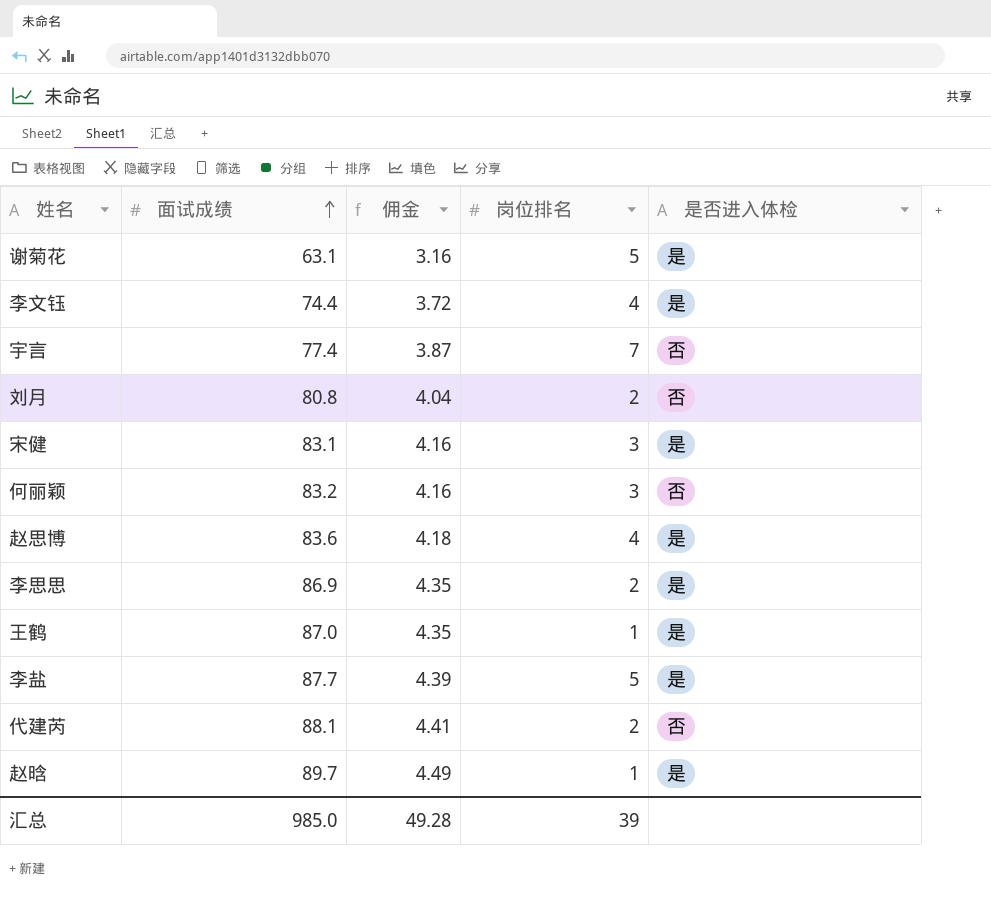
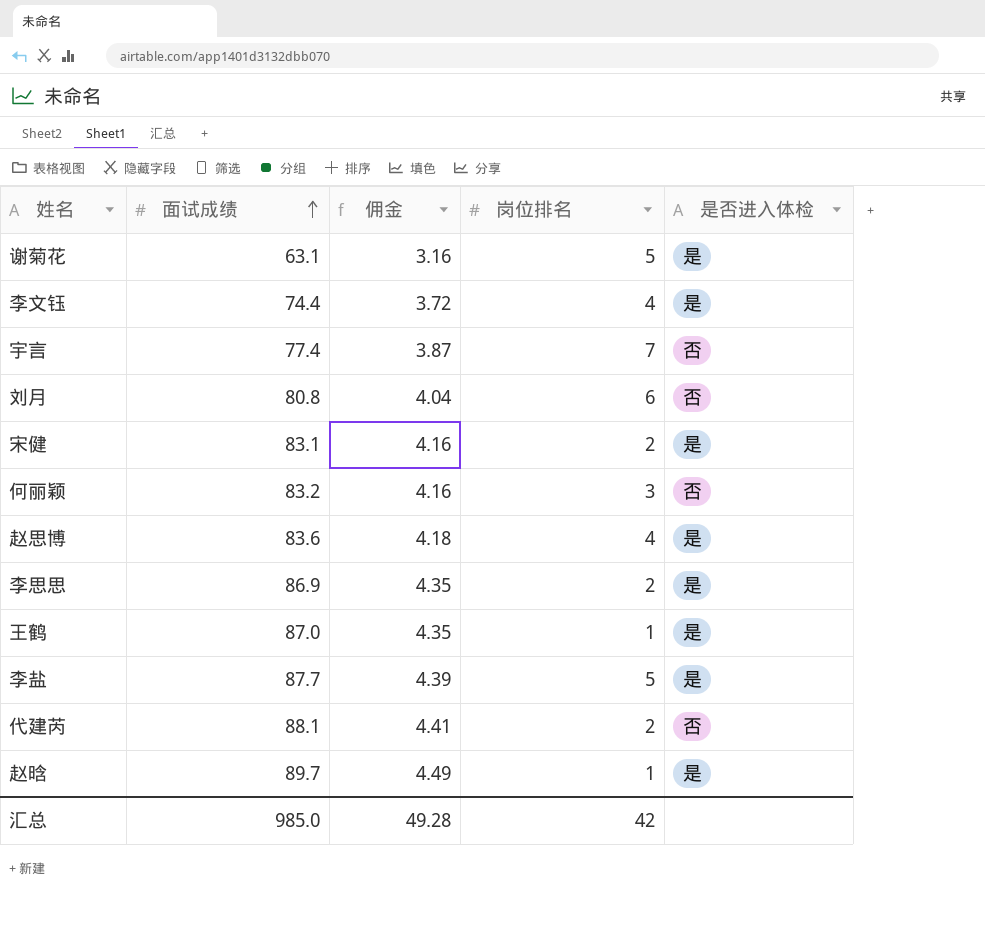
刘月 | 岗位排名: 2 -> 6
宋健 | 岗位排名: 3 -> 2
汇总 | 岗位排名: 39 -> 42

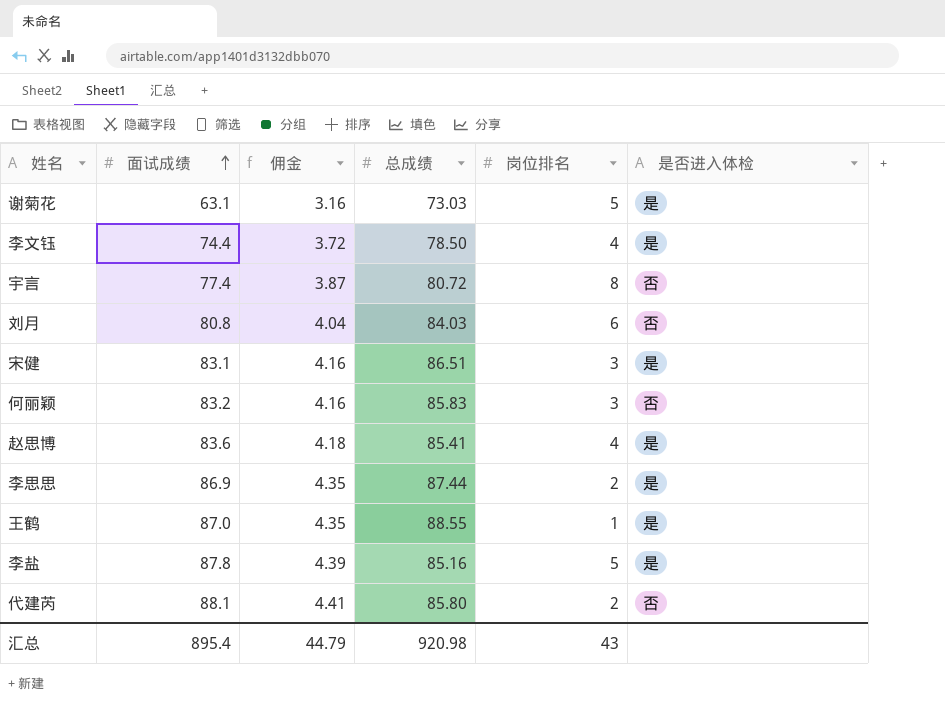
column 总成绩 | position: none -> 4
row 赵晗: 89.7 | 4.49 | 1 | 是 -> none
宇言 | 岗位排名: 7 -> 8
宋健 | 岗位排名: 2 -> 3
李盐 | 面试成绩: 87.7 -> 87.8
汇总 | 面试成绩: 985.0 -> 895.4
汇总 | 佣金: 49.28 -> 44.79
汇总 | 岗位排名: 42 -> 43

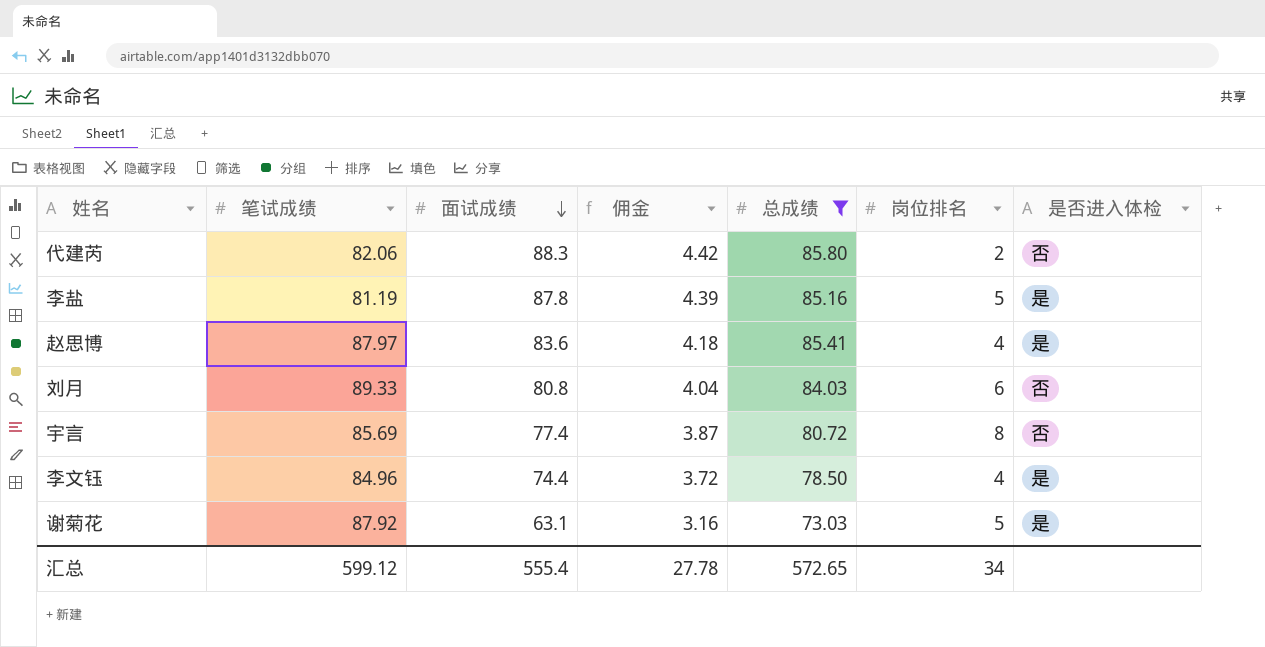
filter: none -> 总成绩 <= 85.80
row order: 面试成绩 ascending -> 面试成绩 descending
column 笔试成绩 | position: none -> 2
代建芮 | 面试成绩: 88.1 -> 88.3
代建芮 | 佣金: 4.41 -> 4.42
汇总 | 面试成绩: 895.4 -> 555.4
汇总 | 佣金: 44.79 -> 27.78
汇总 | 总成绩: 920.98 -> 572.65
汇总 | 岗位排名: 43 -> 34

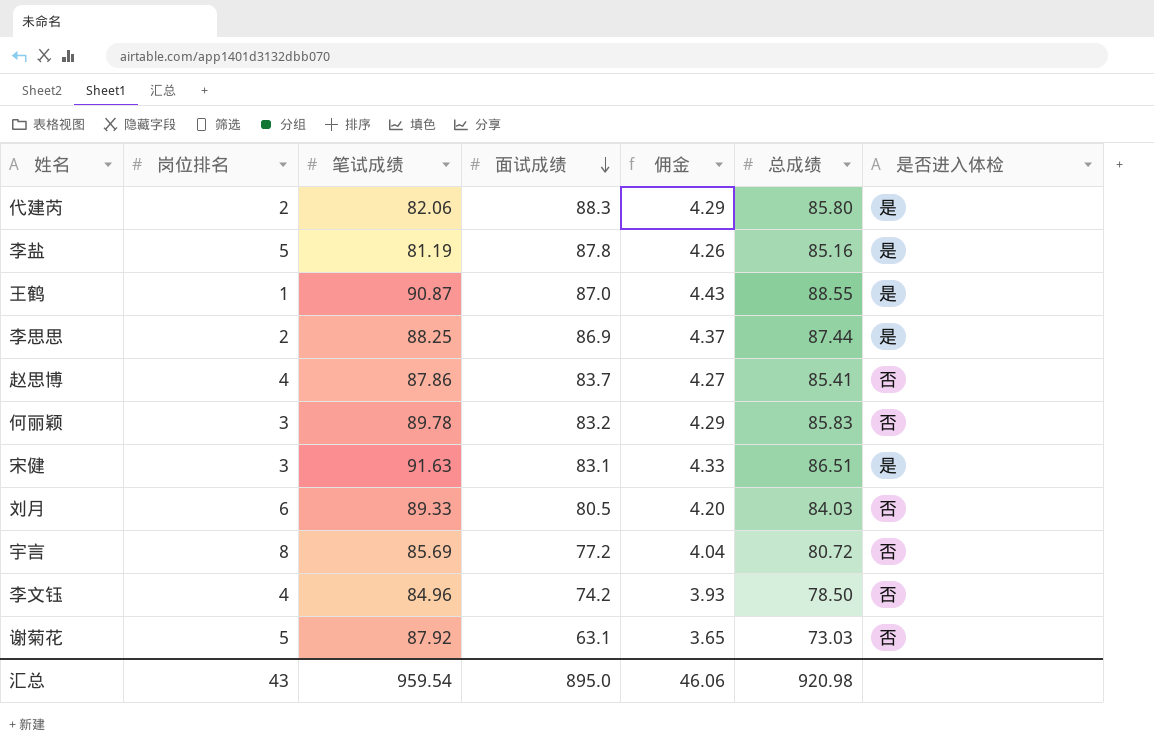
filter: 总成绩 <= 85.80 -> none
column 岗位排名 | position: 6 -> 2
column 佣金 | formula: [面试成绩] * 0.05 -> [总成绩] * 0.05
代建芮 | 是否进入体检: 否 -> 是
赵思博 | 笔试成绩: 87.97 -> 87.86
赵思博 | 面试成绩: 83.6 -> 83.7
赵思博 | 是否进入体检: 是 -> 否
刘月 | 面试成绩: 80.8 -> 80.5
宇言 | 面试成绩: 77.4 -> 77.2
李文钰 | 面试成绩: 74.4 -> 74.2
李文钰 | 是否进入体检: 是 -> 否
谢菊花 | 是否进入体检: 是 -> 否
汇总 | 岗位排名: 34 -> 43
汇总 | 笔试成绩: 599.12 -> 959.54
汇总 | 面试成绩: 555.4 -> 895.0
汇总 | 佣金: 27.78 -> 46.06
汇总 | 总成绩: 572.65 -> 920.98

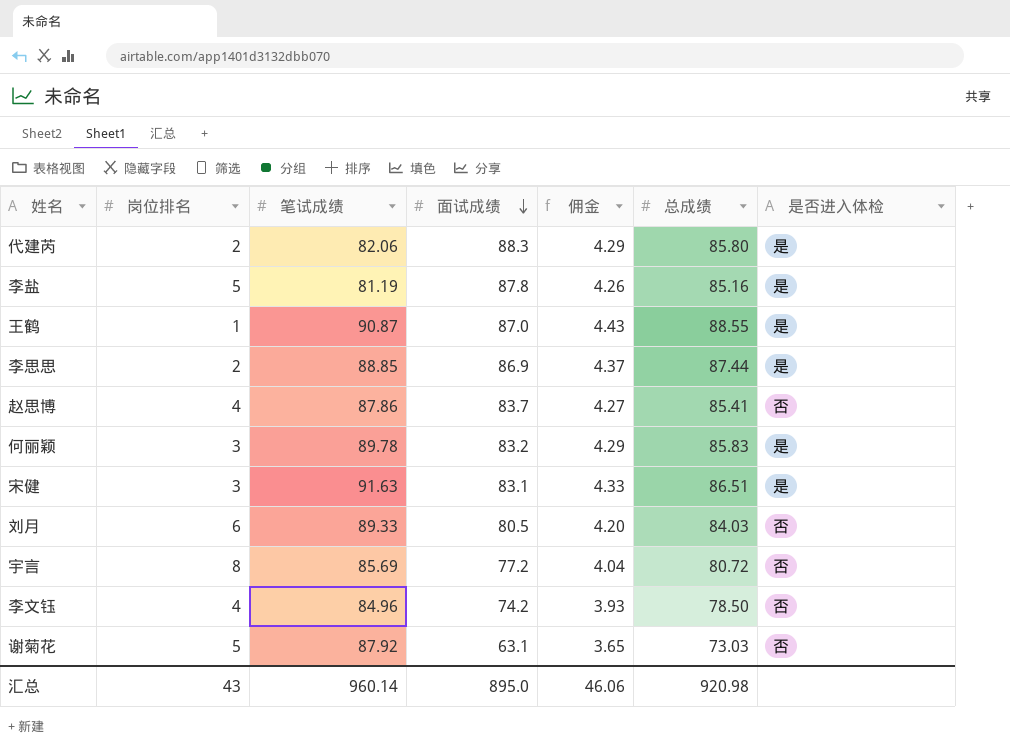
李思思 | 笔试成绩: 88.25 -> 88.85
何丽颖 | 是否进入体检: 否 -> 是
汇总 | 笔试成绩: 959.54 -> 960.14

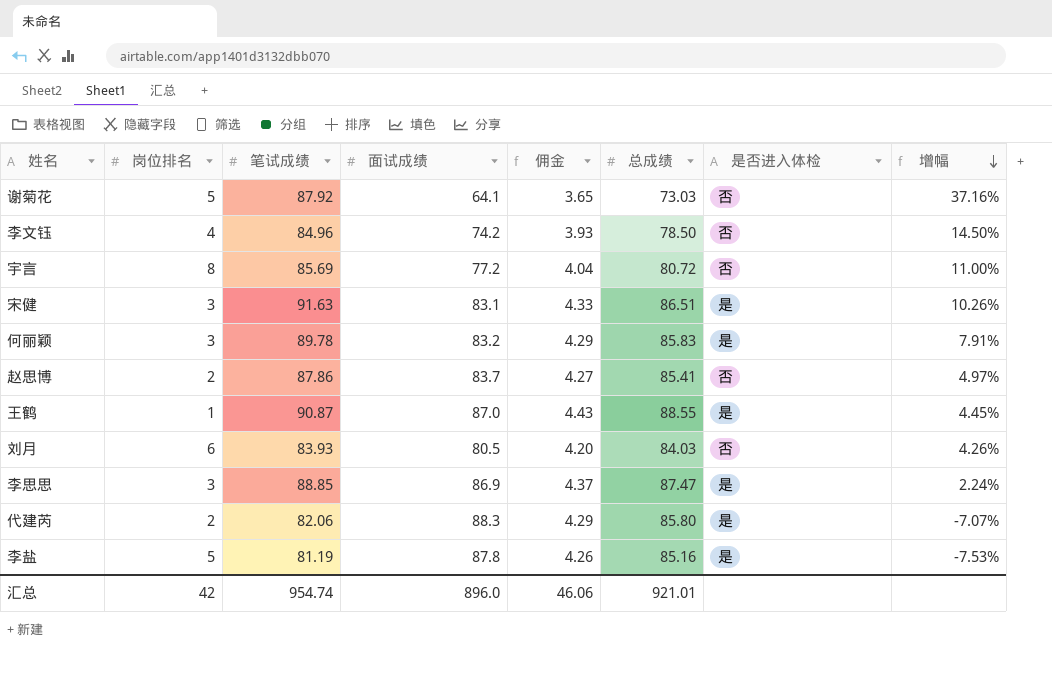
row order: 面试成绩 descending -> 增幅 descending
column 增幅 | formula: none -> ([笔试成绩] - [面试成绩]) / [面试成绩]
谢菊花 | 面试成绩: 63.1 -> 64.1
赵思博 | 岗位排名: 4 -> 2
刘月 | 笔试成绩: 89.33 -> 83.93
李思思 | 岗位排名: 2 -> 3
李思思 | 总成绩: 87.44 -> 87.47
汇总 | 岗位排名: 43 -> 42
汇总 | 笔试成绩: 960.14 -> 954.74
汇总 | 面试成绩: 895.0 -> 896.0
汇总 | 总成绩: 920.98 -> 921.01

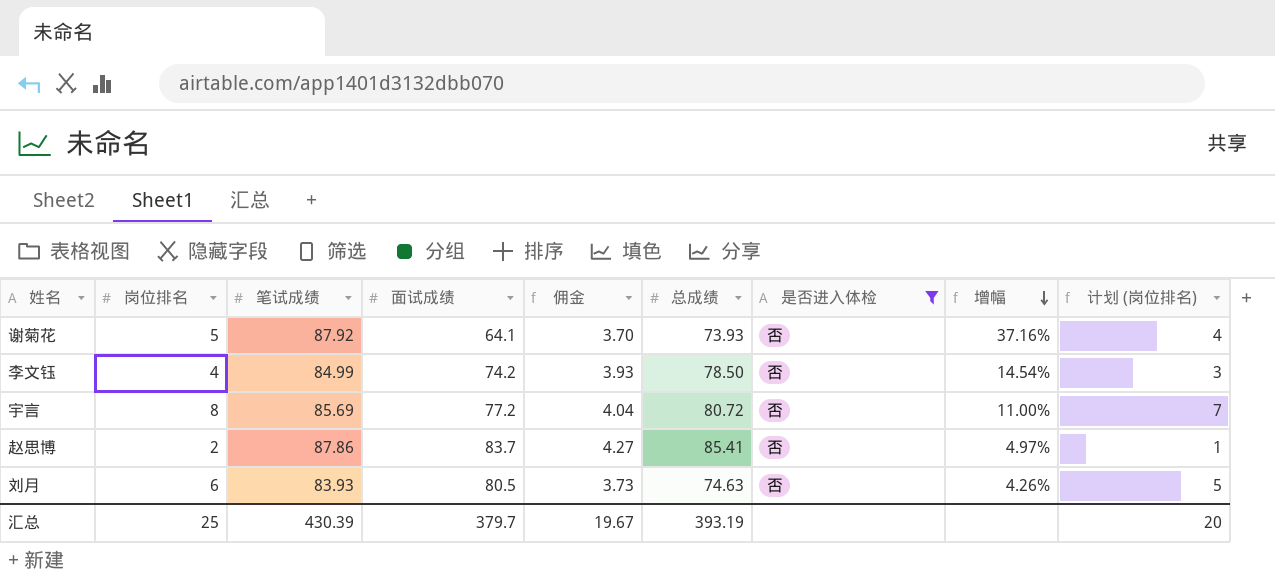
filter: none -> 是否进入体检 = 否
column 计划 (岗位排名) | formula: none -> [岗位排名] - 1
谢菊花 | 佣金: 3.65 -> 3.70
谢菊花 | 总成绩: 73.03 -> 73.93
李文钰 | 笔试成绩: 84.96 -> 84.99
李文钰 | 增幅: 14.50% -> 14.54%
刘月 | 佣金: 4.20 -> 3.73
刘月 | 总成绩: 84.03 -> 74.63
汇总 | 岗位排名: 42 -> 25
汇总 | 笔试成绩: 954.74 -> 430.39
汇总 | 面试成绩: 896.0 -> 379.7
汇总 | 佣金: 46.06 -> 19.67
汇总 | 总成绩: 921.01 -> 393.19

